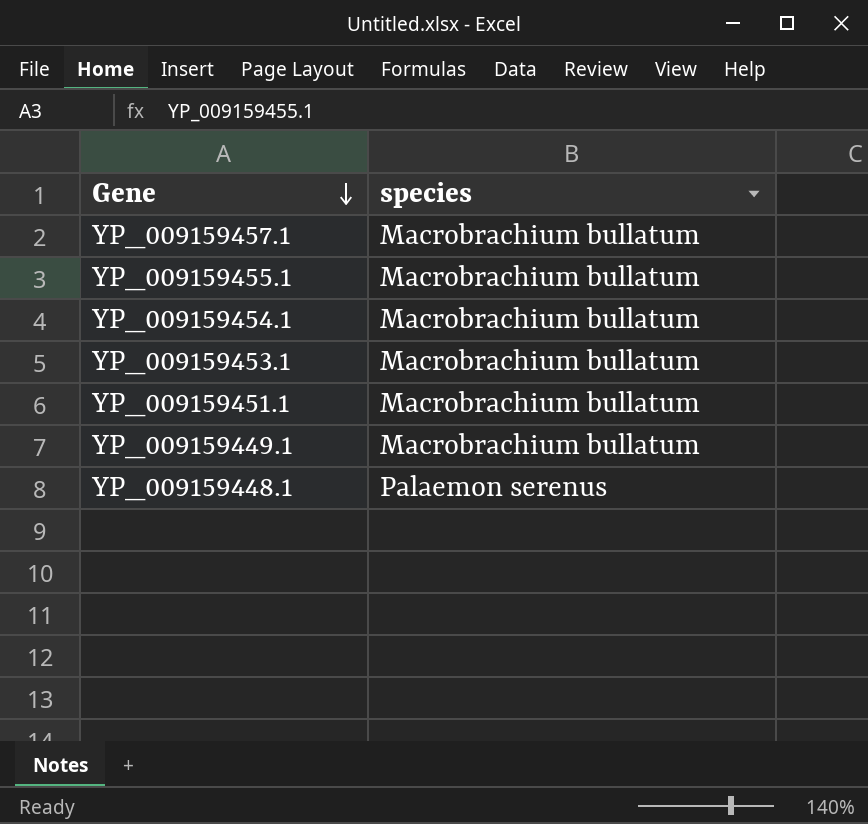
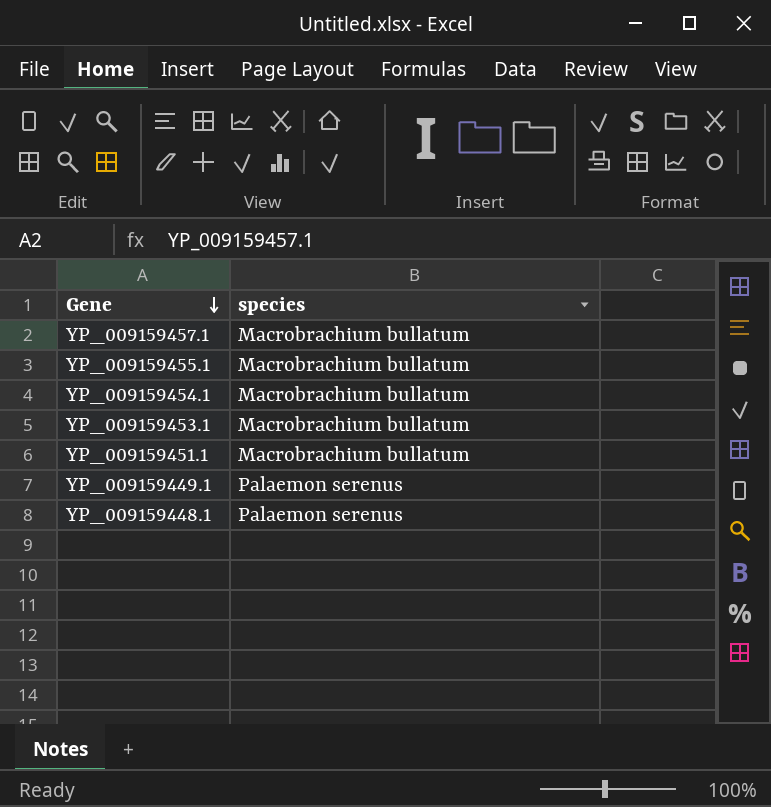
YP_009159449.1 | species: Macrobrachium bullatum -> Palaemon serenus

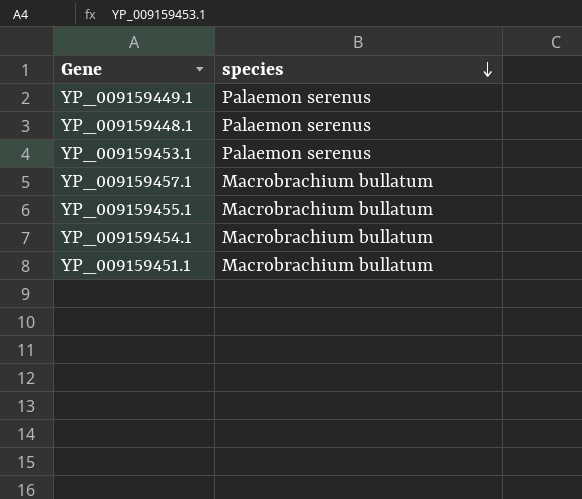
row order: Gene descending -> species descending
YP_009159453.1 | species: Macrobrachium bullatum -> Palaemon serenus

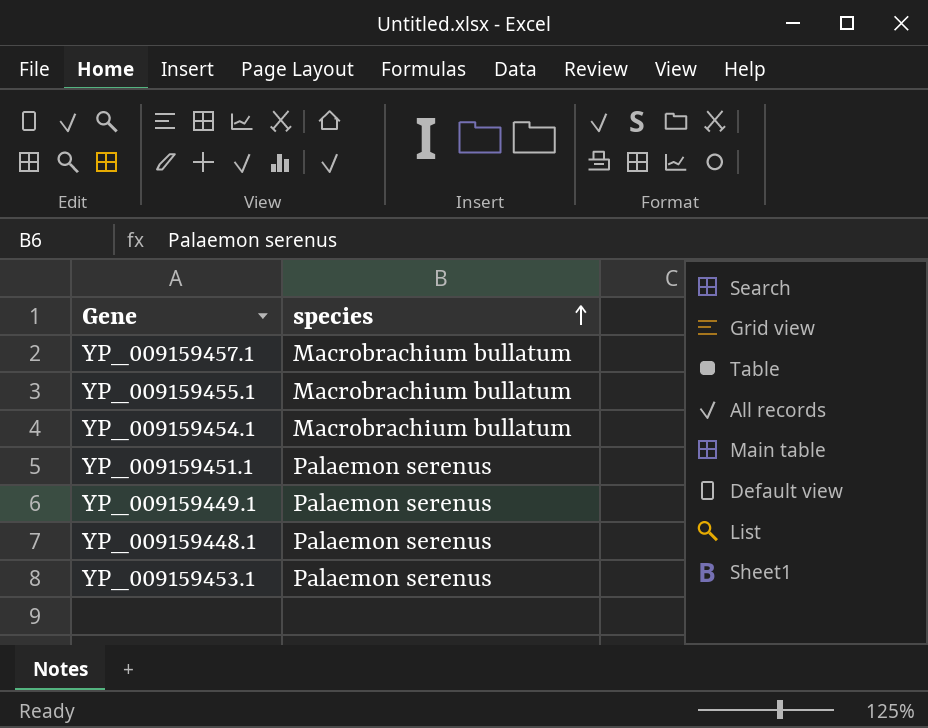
row order: species descending -> species ascending
YP_009159451.1 | species: Macrobrachium bullatum -> Palaemon serenus

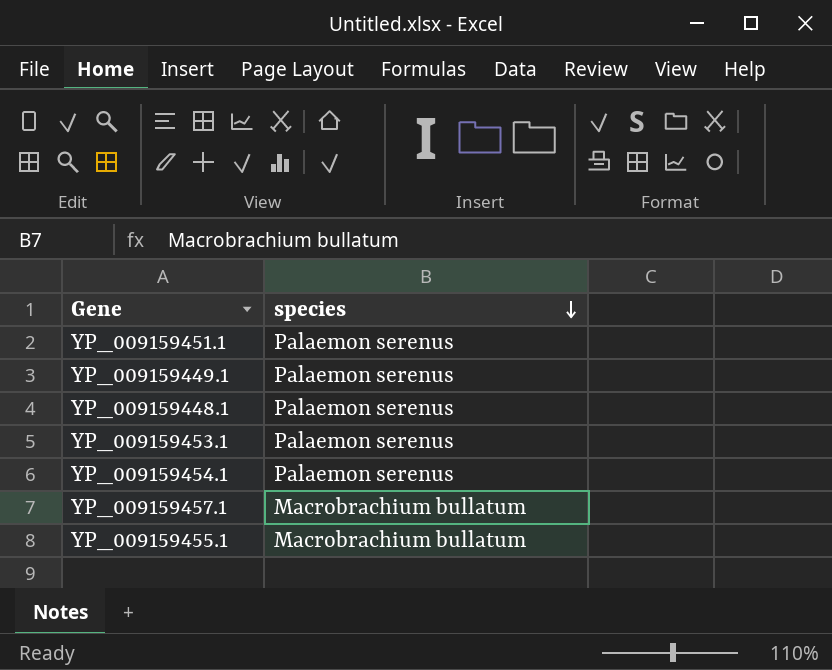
row order: species ascending -> species descending
YP_009159454.1 | species: Macrobrachium bullatum -> Palaemon serenus

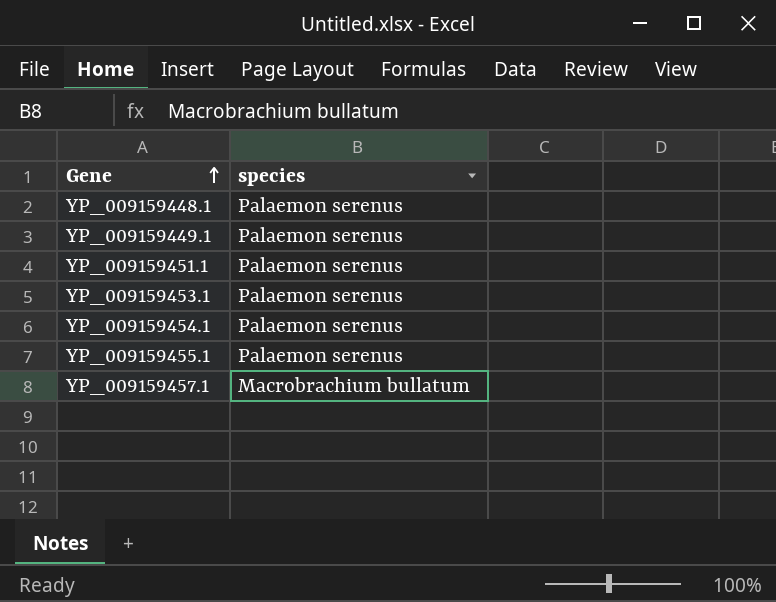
row order: species descending -> Gene ascending
YP_009159455.1 | species: Macrobrachium bullatum -> Palaemon serenus

